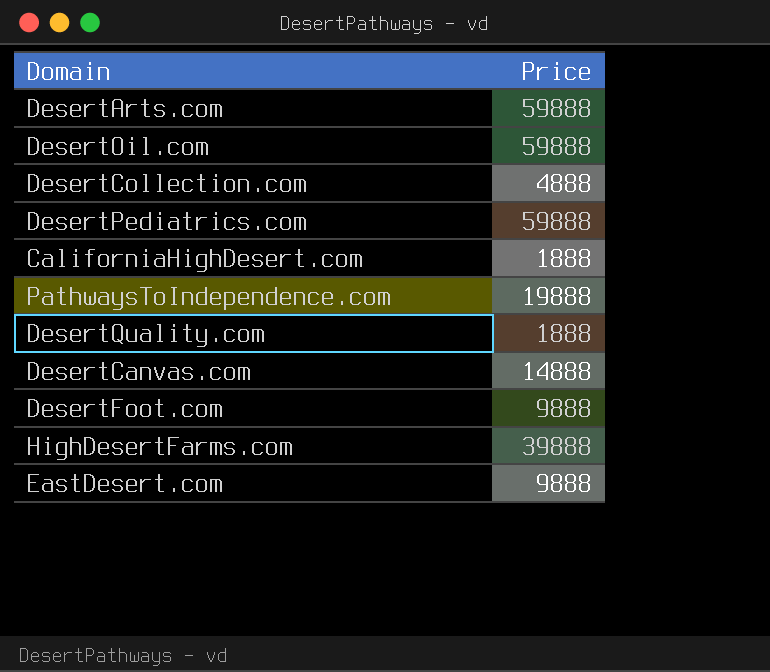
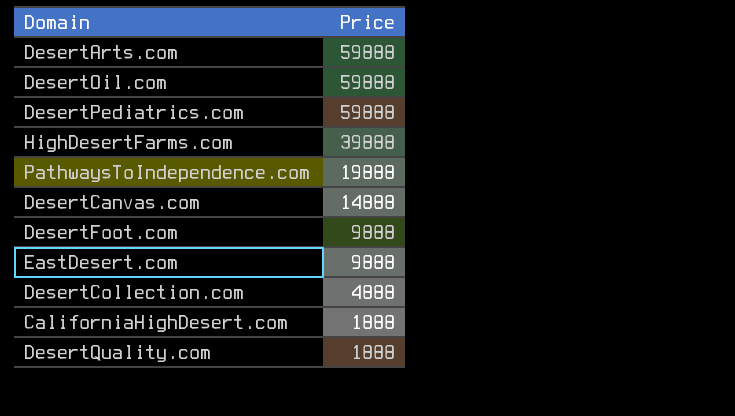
row order: none -> Price descending

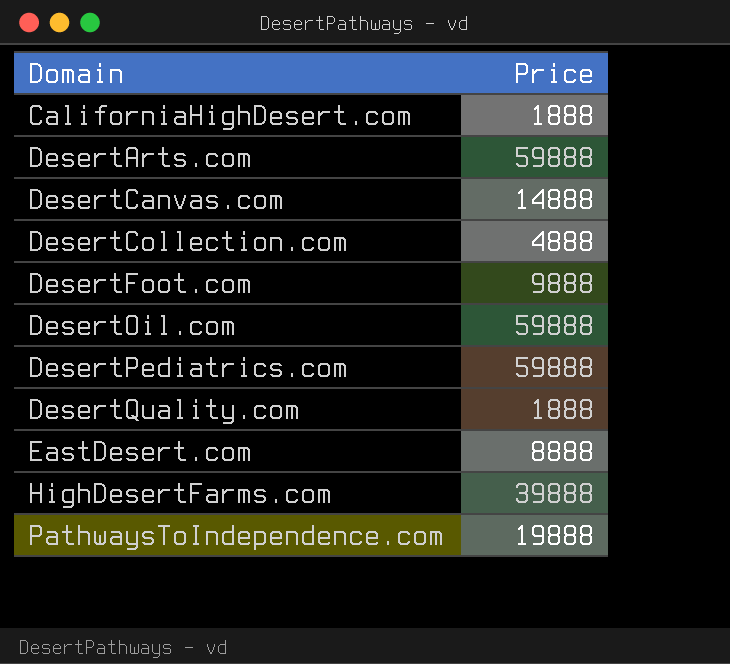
row order: Price descending -> Domain ascending
EastDesert.com | Price: 9888 -> 8888

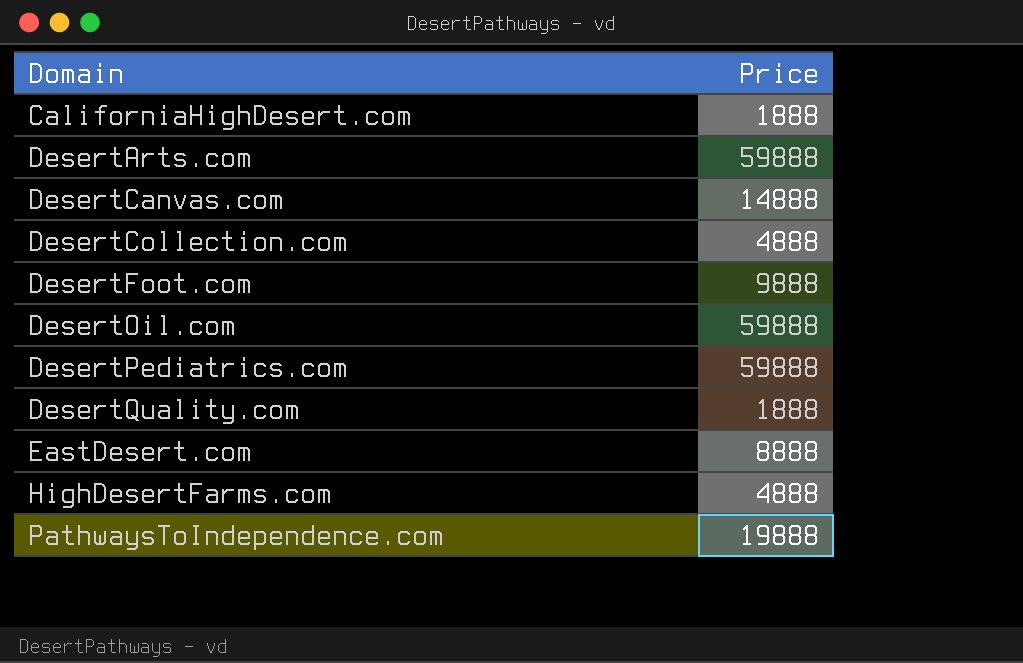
HighDesertFarms.com | Price: 39888 -> 4888

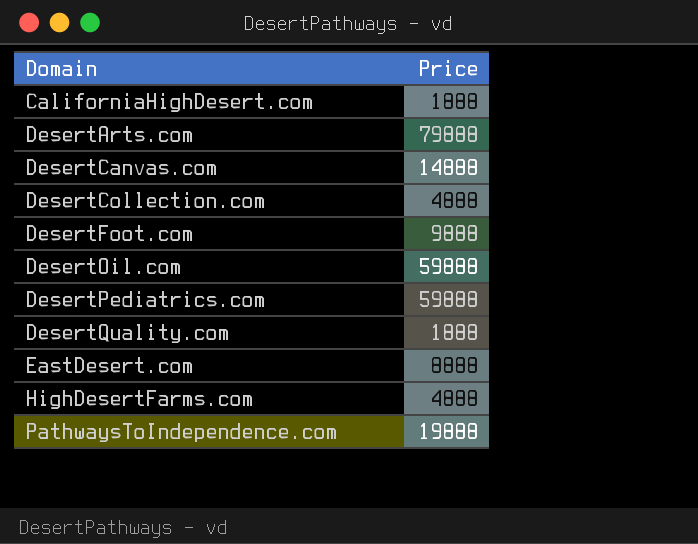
DesertArts.com | Price: 59888 -> 79888

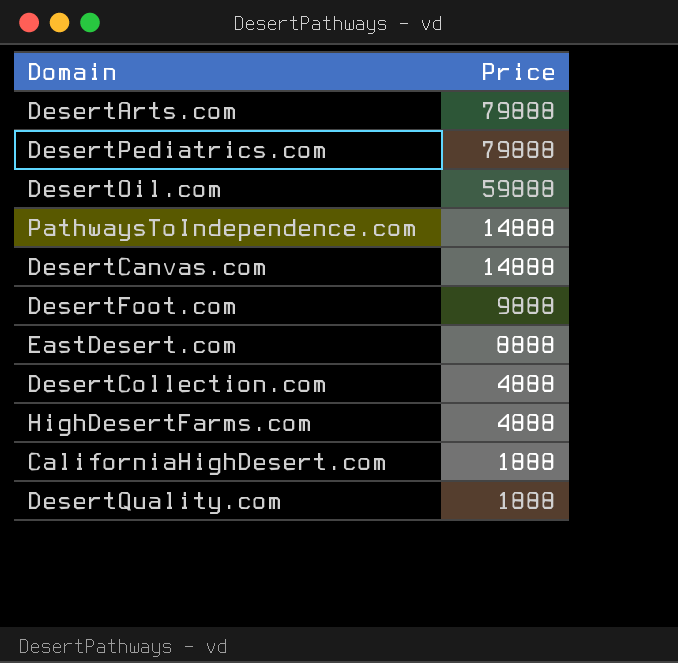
row order: Domain ascending -> Price descending
DesertPediatrics.com | Price: 59888 -> 79888
PathwaysToIndependence.com | Price: 19888 -> 14888

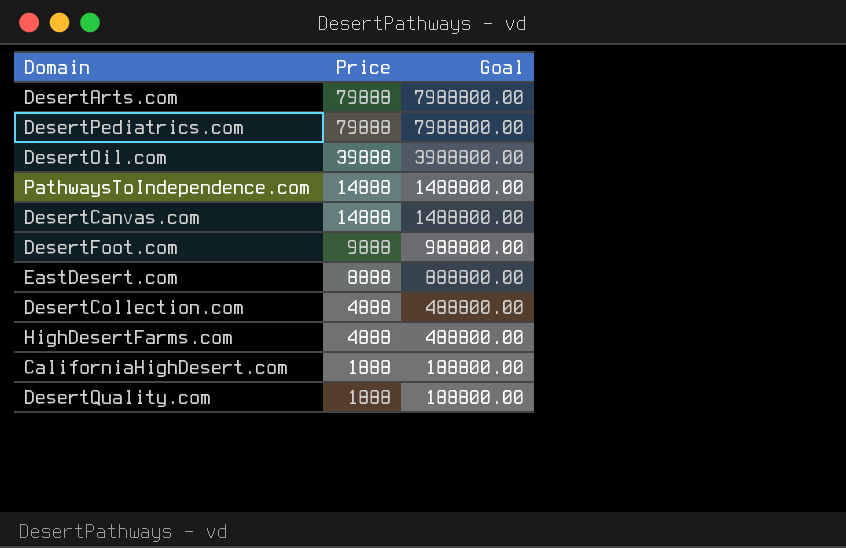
column Goal | formula: none -> [Price] * 100
DesertOil.com | Price: 59888 -> 39888

